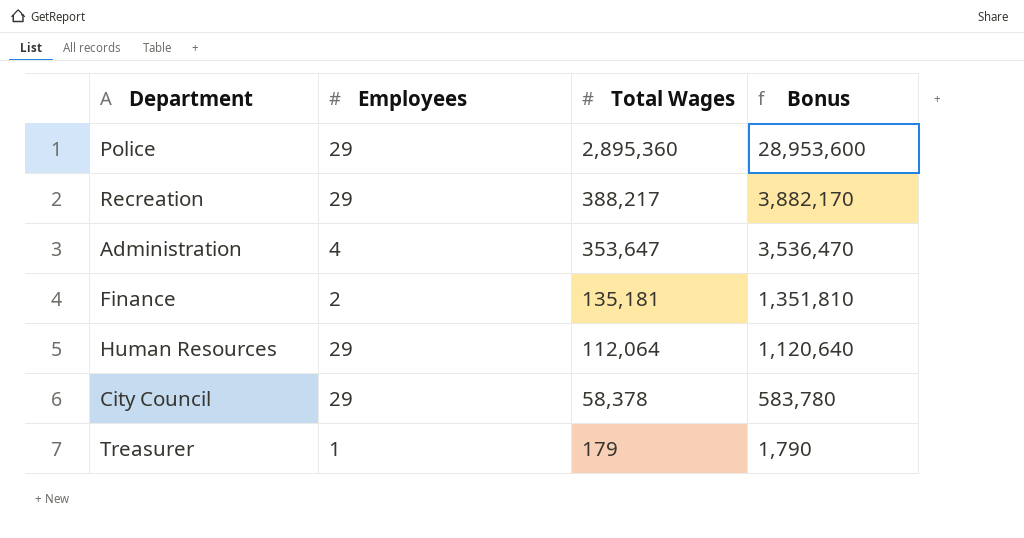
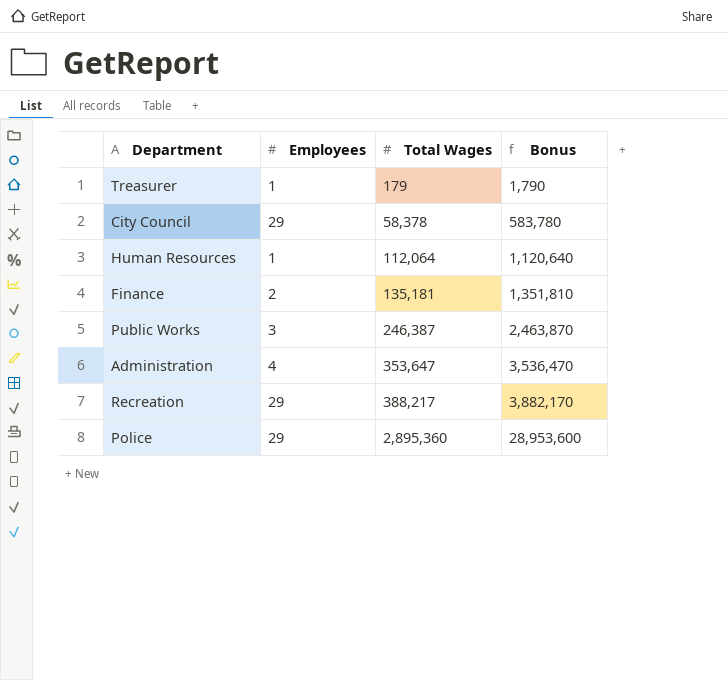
row order: Total Wages descending -> Total Wages ascending
Human Resources | Employees: 29 -> 1
row Public Works: none -> 3 | 246,387 | 2,463,870

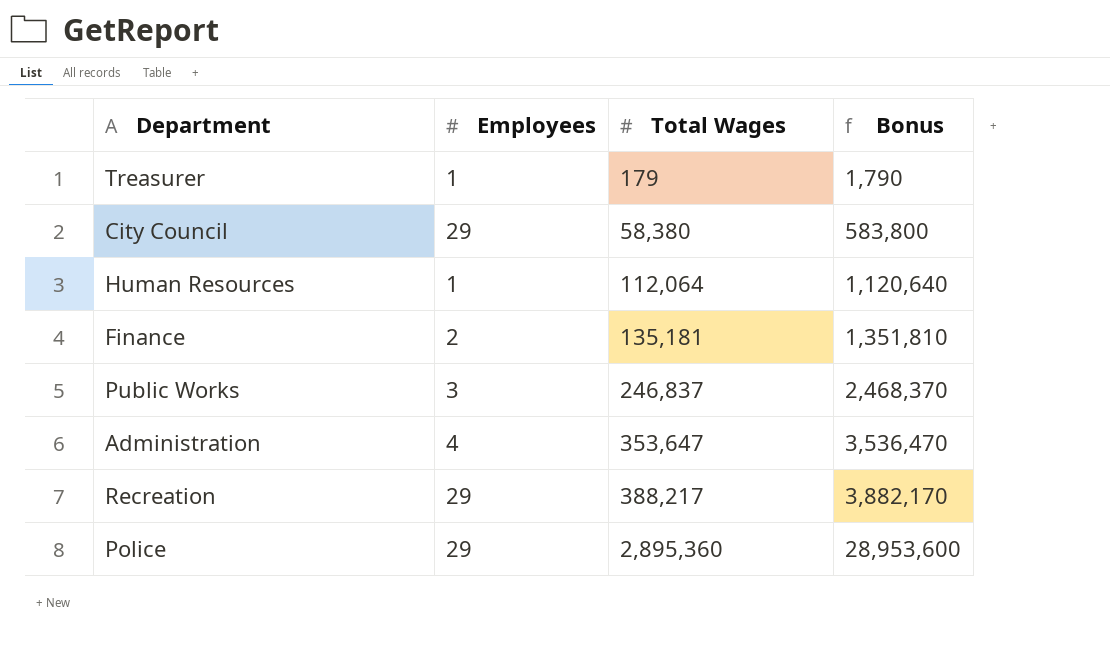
City Council | Total Wages: 58,378 -> 58,380
City Council | Bonus: 583,780 -> 583,800
Public Works | Total Wages: 246,387 -> 246,837
Public Works | Bonus: 2,463,870 -> 2,468,370

